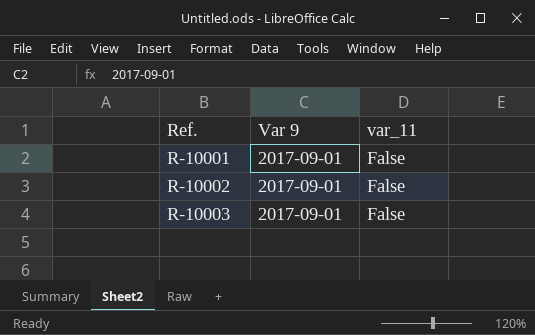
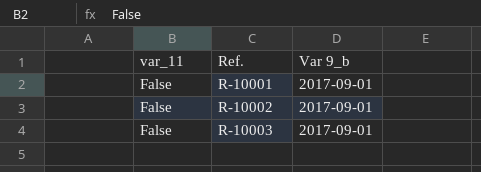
column var_11 | position: 3 -> 1
column name: Var 9 -> Var 9_b

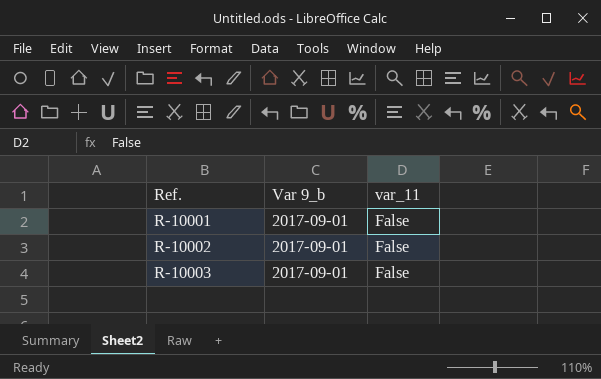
column var_11 | position: 1 -> 3

